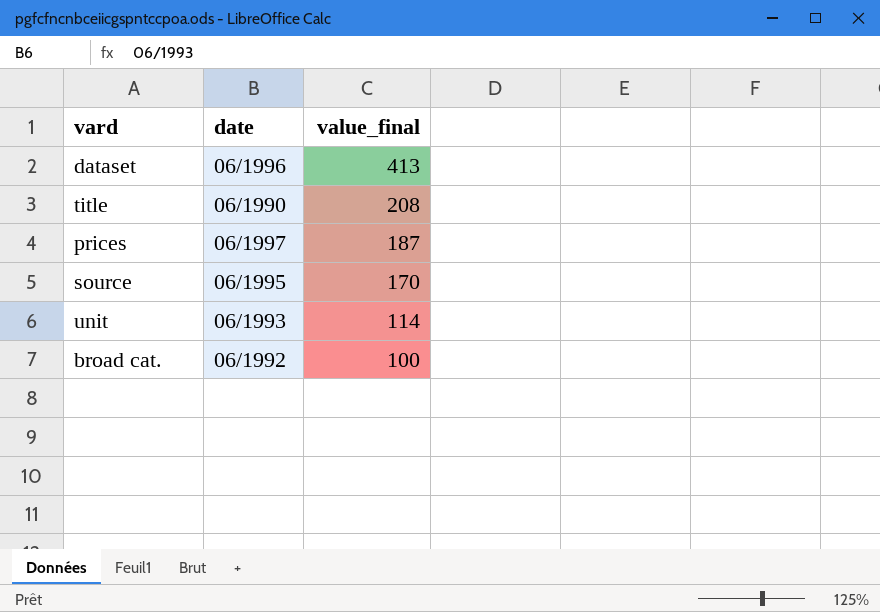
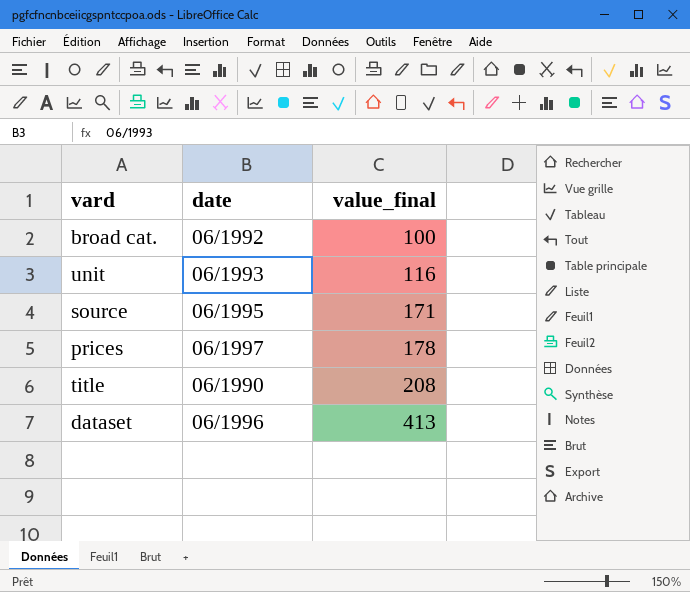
row order: value_final descending -> value_final ascending
unit | value_final: 114 -> 116
source | value_final: 170 -> 171
prices | value_final: 187 -> 178

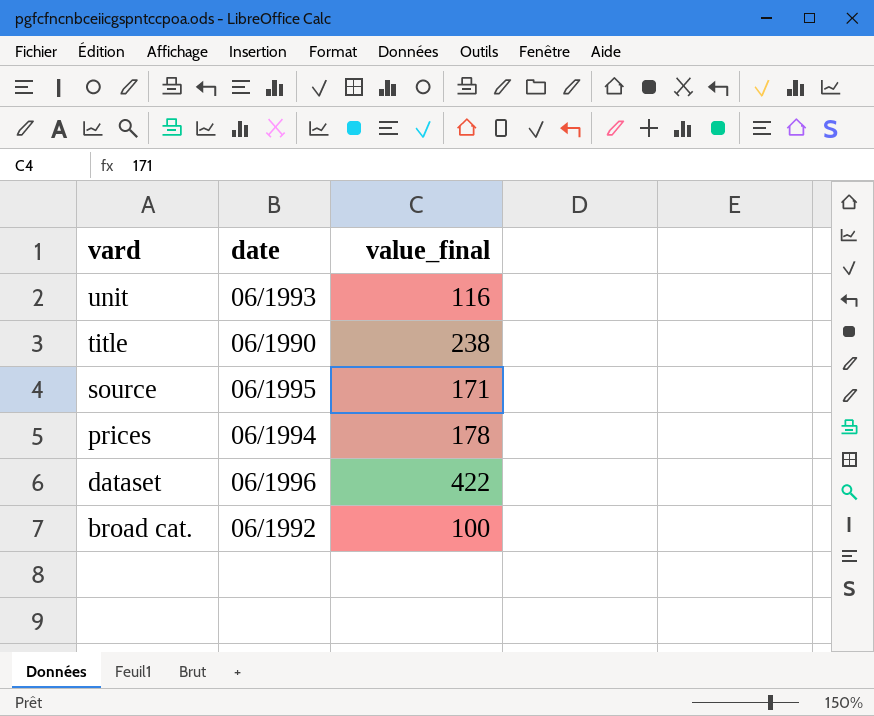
row order: value_final ascending -> vard descending
title | value_final: 208 -> 238
prices | date: 06/1997 -> 06/1994
dataset | value_final: 413 -> 422

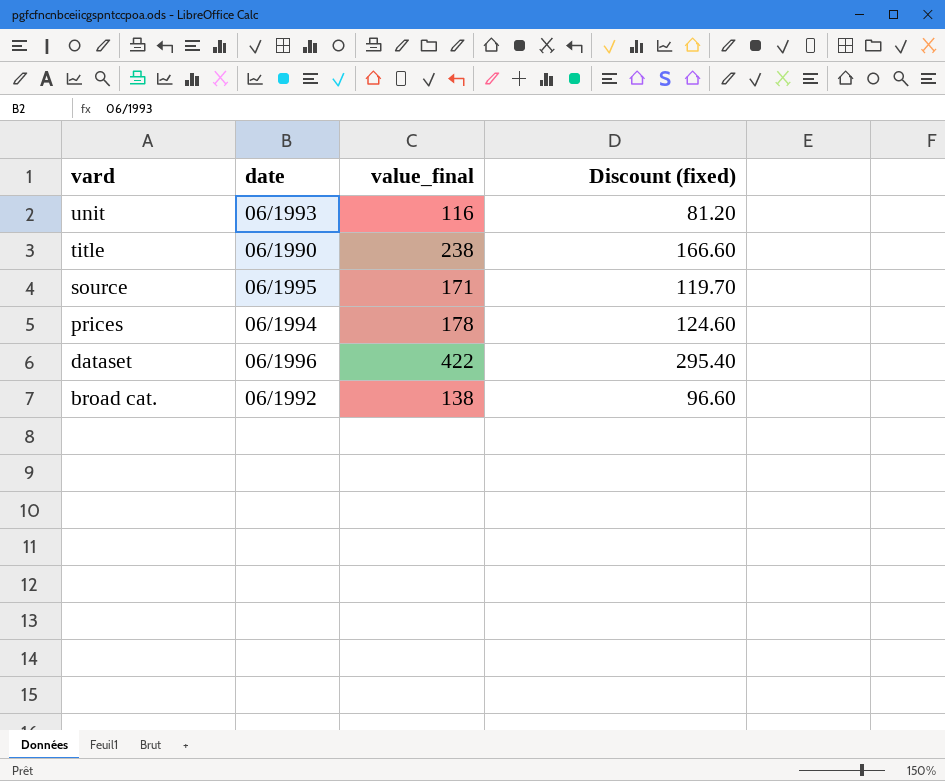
column Discount (fixed) | formula: none -> [value_final] * 0.7
broad cat. | value_final: 100 -> 138

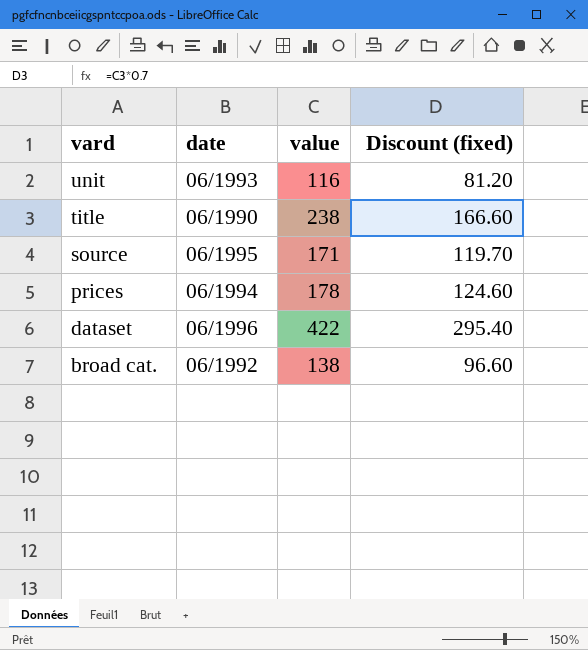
column name: value_final -> value

